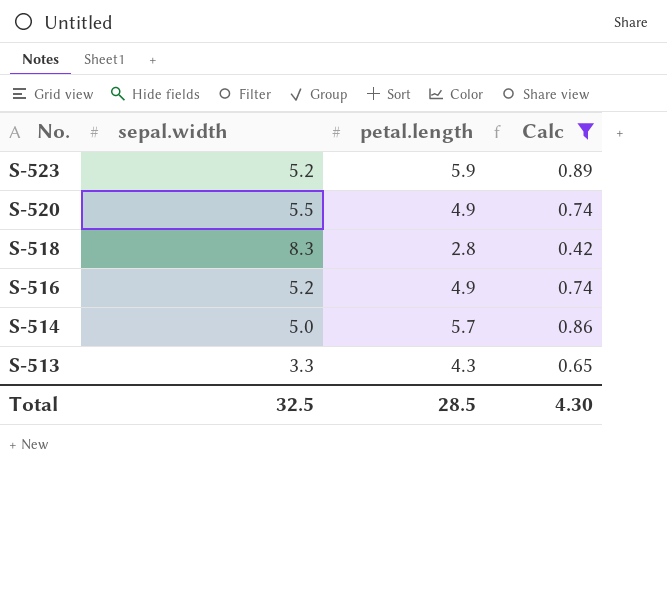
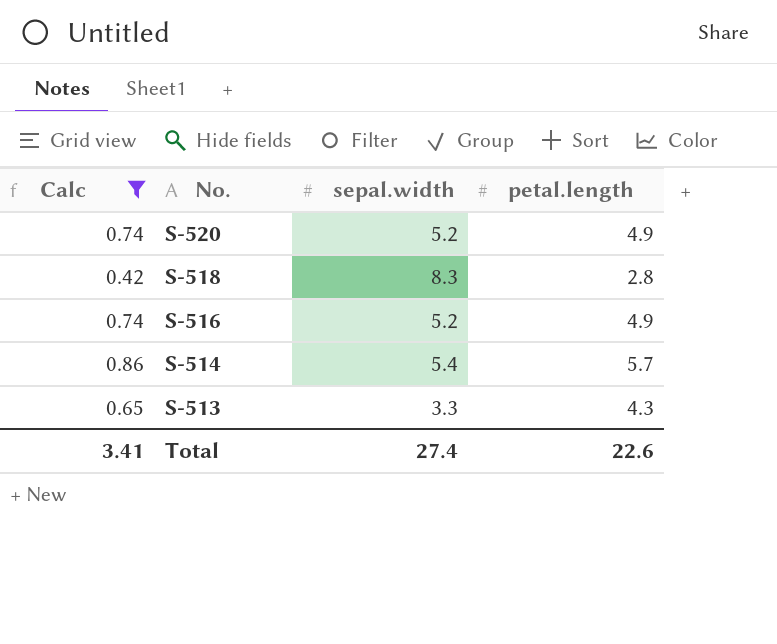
column Calc | position: 4 -> 1
row S-523: 5.2 | 5.9 | 0.89 -> none
S-520 | sepal.width: 5.5 -> 5.2
S-514 | sepal.width: 5.0 -> 5.4
Total | Calc: 4.30 -> 3.41
Total | sepal.width: 32.5 -> 27.4
Total | petal.length: 28.5 -> 22.6

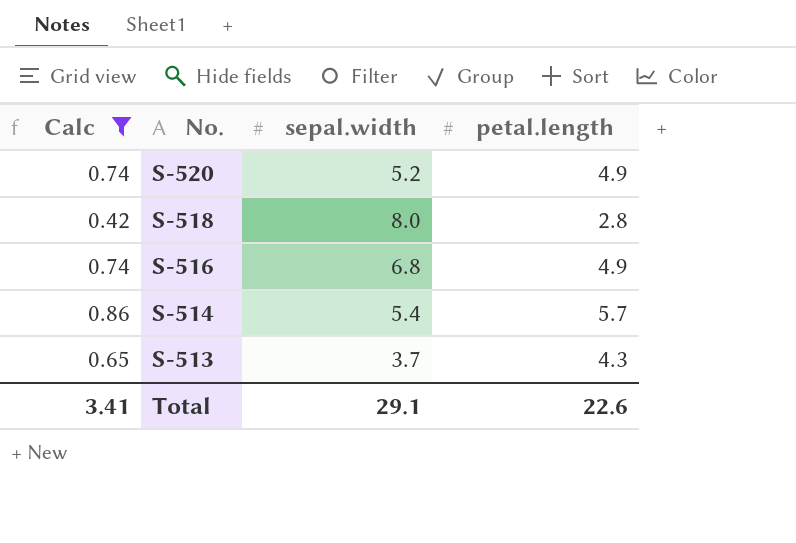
S-518 | sepal.width: 8.3 -> 8.0
S-516 | sepal.width: 5.2 -> 6.8
S-513 | sepal.width: 3.3 -> 3.7
Total | sepal.width: 27.4 -> 29.1

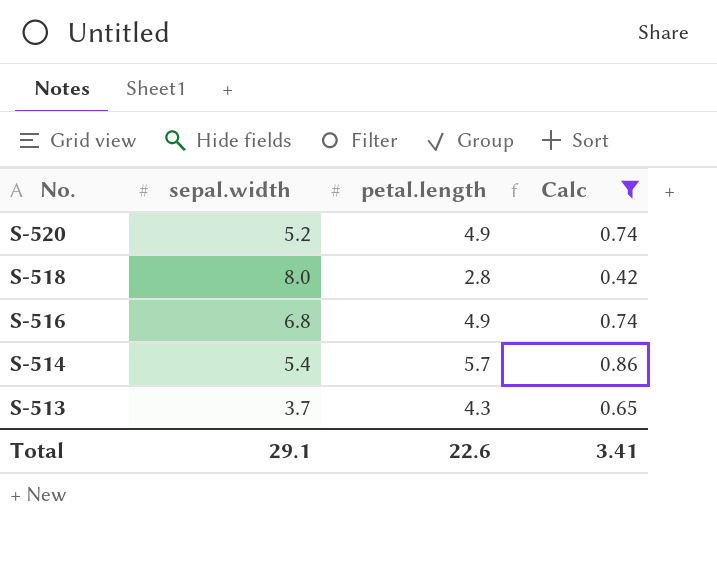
column Calc | position: 1 -> 4

